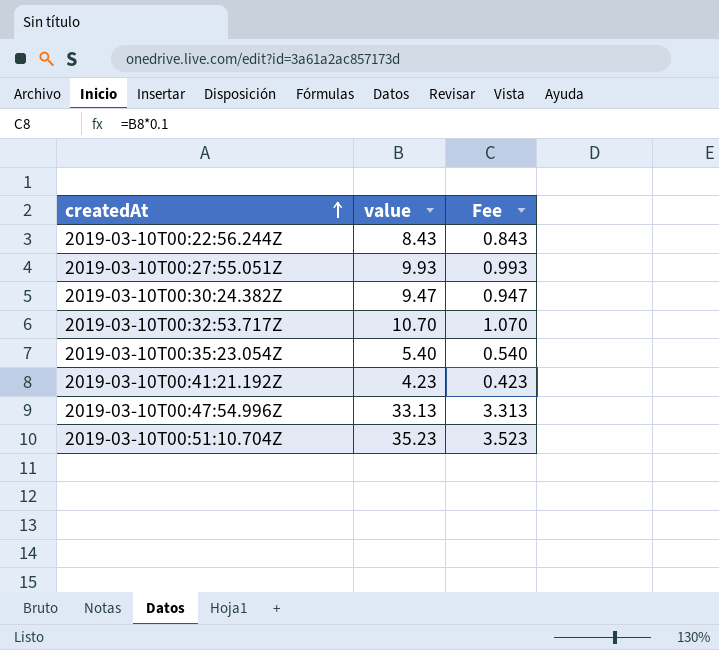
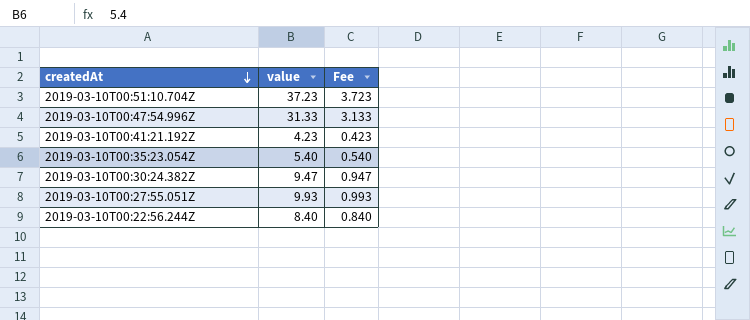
row order: createdAt ascending -> createdAt descending
row 2019-03-10T00:32:53.717Z: 10.70 | 1.070 -> none
2019-03-10T00:51:10.704Z | value: 35.23 -> 37.23
2019-03-10T00:51:10.704Z | Fee: 3.523 -> 3.723
2019-03-10T00:47:54.996Z | value: 33.13 -> 31.33
2019-03-10T00:47:54.996Z | Fee: 3.313 -> 3.133
2019-03-10T00:22:56.244Z | value: 8.43 -> 8.40
2019-03-10T00:22:56.244Z | Fee: 0.843 -> 0.840

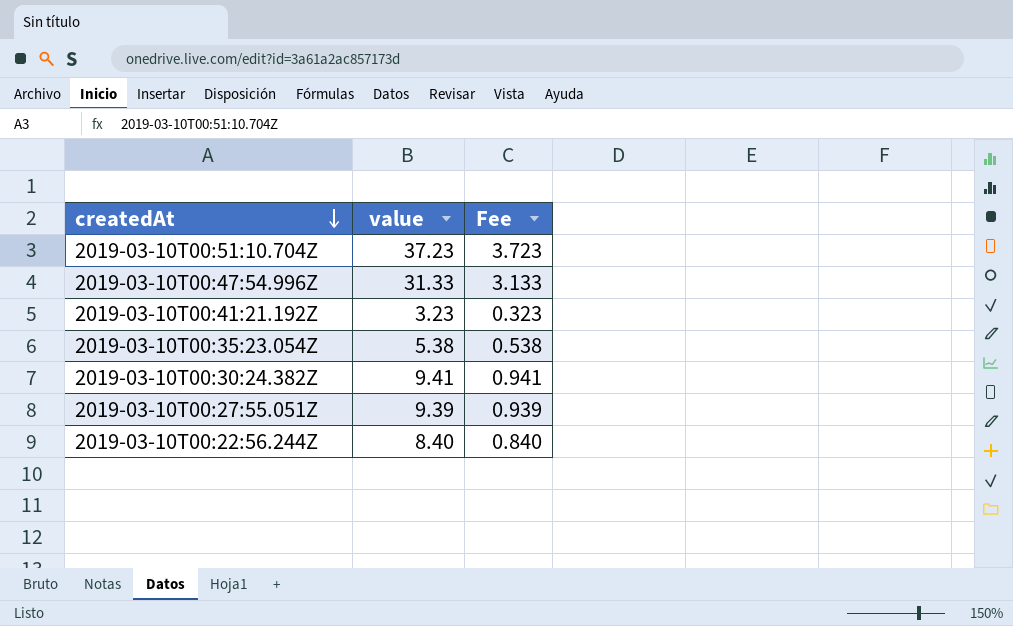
2019-03-10T00:41:21.192Z | value: 4.23 -> 3.23
2019-03-10T00:41:21.192Z | Fee: 0.423 -> 0.323
2019-03-10T00:35:23.054Z | value: 5.40 -> 5.38
2019-03-10T00:35:23.054Z | Fee: 0.540 -> 0.538
2019-03-10T00:30:24.382Z | value: 9.47 -> 9.41
2019-03-10T00:30:24.382Z | Fee: 0.947 -> 0.941
2019-03-10T00:27:55.051Z | value: 9.93 -> 9.39
2019-03-10T00:27:55.051Z | Fee: 0.993 -> 0.939

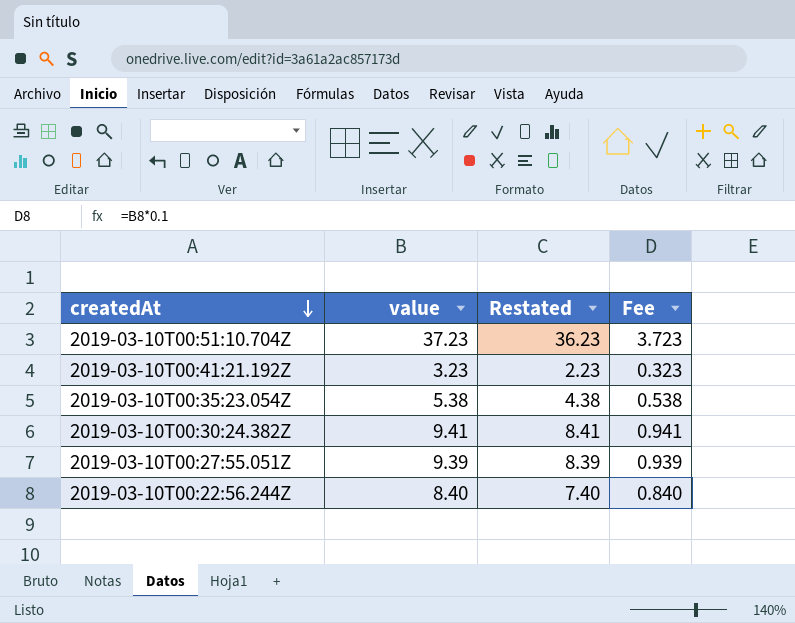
column Restated | formula: none -> [value] - 1
row 2019-03-10T00:47:54.996Z: 31.33 | 3.133 -> none

